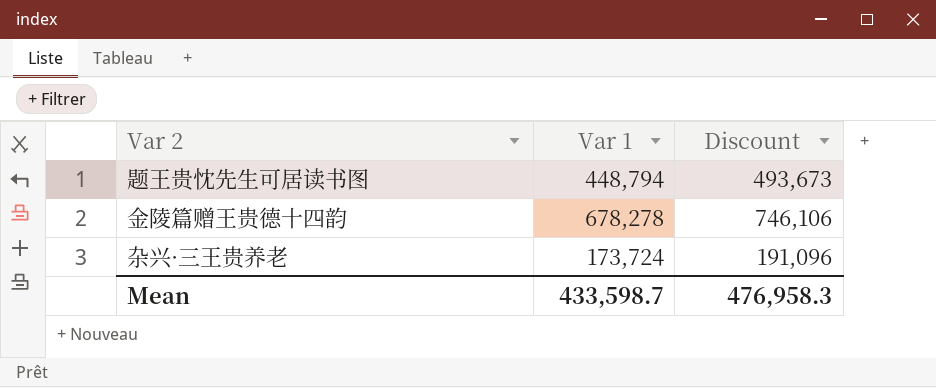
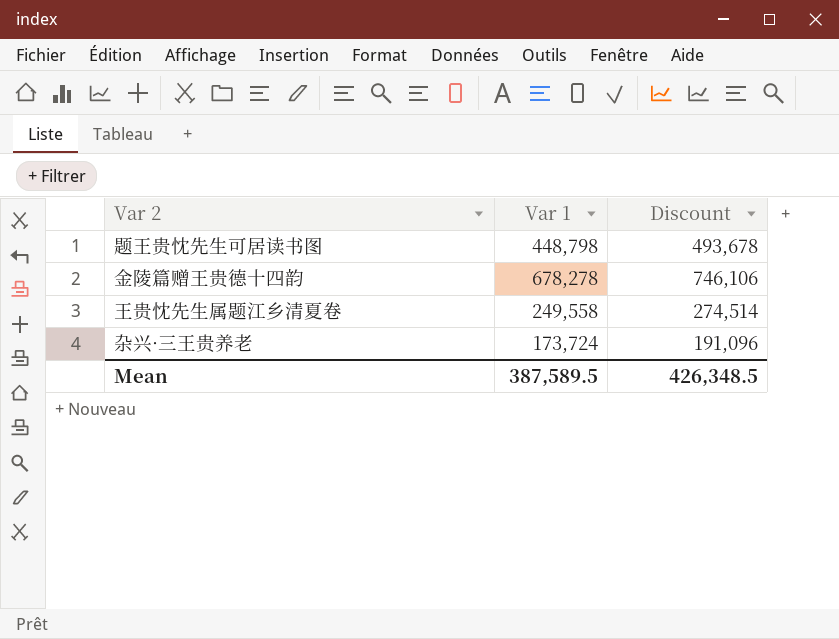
题王贵忱先生可居读书图 | Var 1: 448,794 -> 448,798
题王贵忱先生可居读书图 | Discount: 493,673 -> 493,678
row 王贵忱先生属题江乡清夏卷: none -> 249,558 | 274,514
Mean | Var 1: 433,598.7 -> 387,589.5
Mean | Discount: 476,958.3 -> 426,348.5

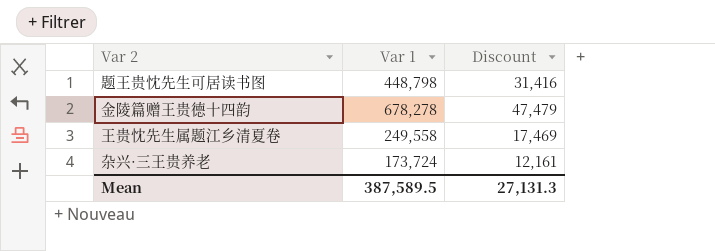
column Discount | formula: [Var 1] * 1.1 -> [Var 1] * 0.07
Mean | Discount: 426,348.5 -> 27,131.3

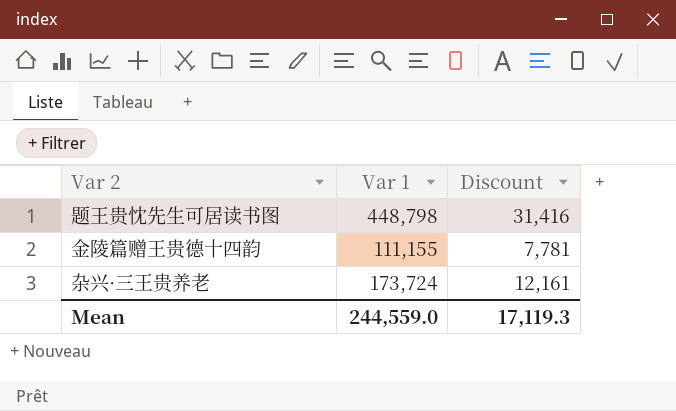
row 王贵忱先生属题江乡清夏卷: 249,558 | 17,469 -> none
金陵篇赠王贵德十四韵 | Var 1: 678,278 -> 111,155
金陵篇赠王贵德十四韵 | Discount: 47,479 -> 7,781
Mean | Var 1: 387,589.5 -> 244,559.0
Mean | Discount: 27,131.3 -> 17,119.3

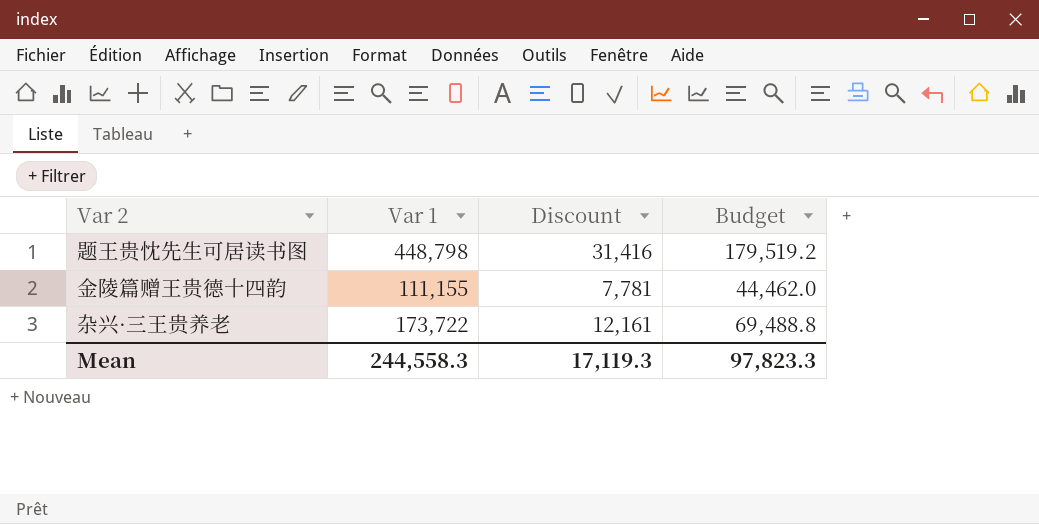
column Budget | formula: none -> [Var 1] * 0.4
杂兴·三王贵养老 | Var 1: 173,724 -> 173,722
Mean | Var 1: 244,559.0 -> 244,558.3

